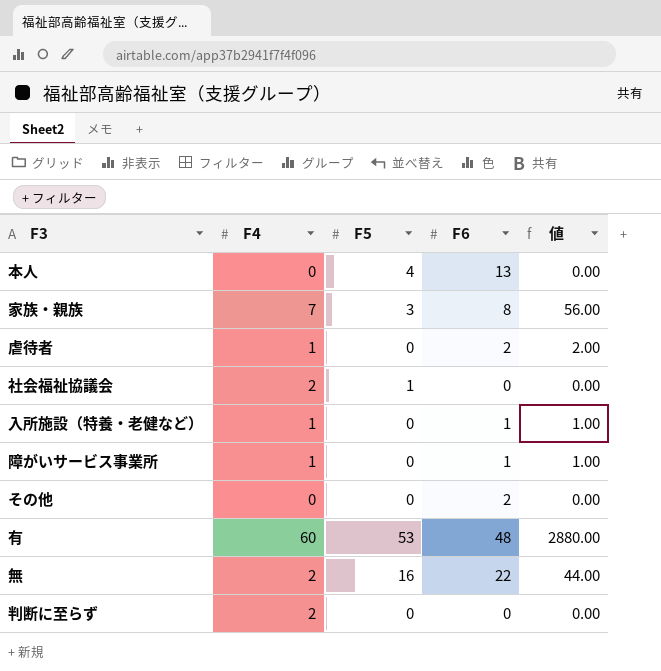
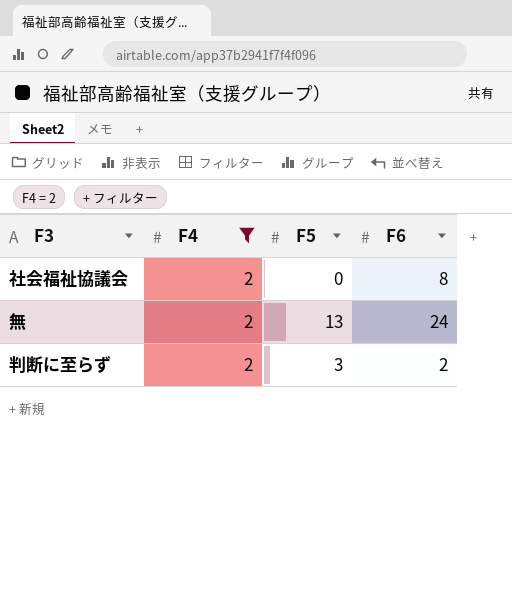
filter: none -> F4 = 2
column 値 | formula: [F4] * [F6] -> none
社会福祉協議会 | F5: 1 -> 0
社会福祉協議会 | F6: 0 -> 8
無 | F5: 16 -> 13
無 | F6: 22 -> 24
判断に至らず | F5: 0 -> 3
判断に至らず | F6: 0 -> 2

